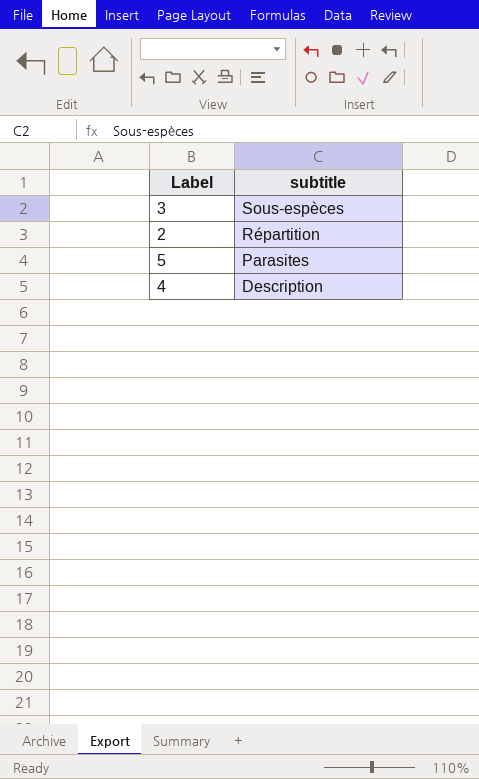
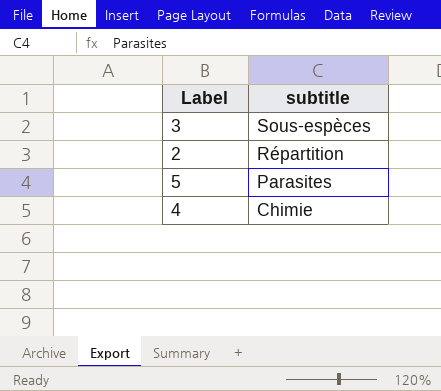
4 | subtitle: Description -> Chimie

